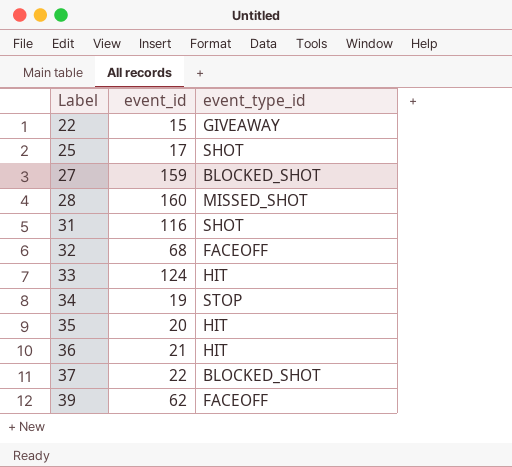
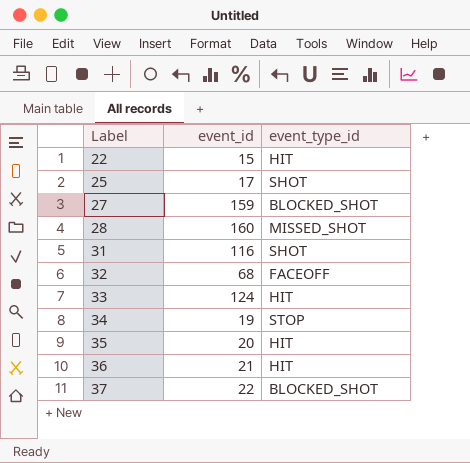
row 39: 62 | FACEOFF -> none
22 | event_type_id: GIVEAWAY -> HIT

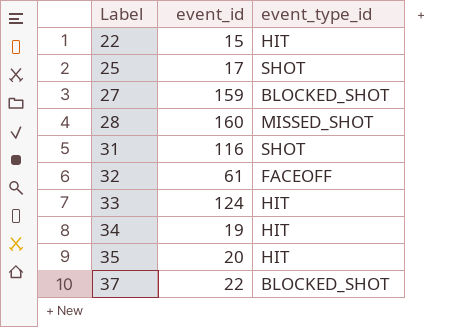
row 36: 21 | HIT -> none
32 | event_id: 68 -> 61
34 | event_type_id: STOP -> HIT

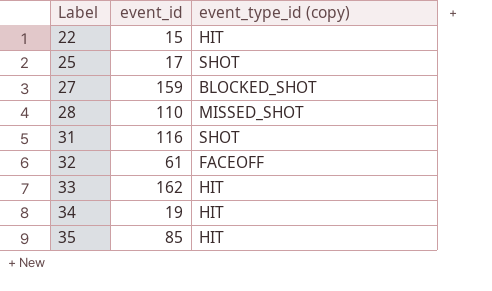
column name: event_type_id -> event_type_id (copy)
row 37: 22 | BLOCKED_SHOT -> none
28 | event_id: 160 -> 110
33 | event_id: 124 -> 162
35 | event_id: 20 -> 85

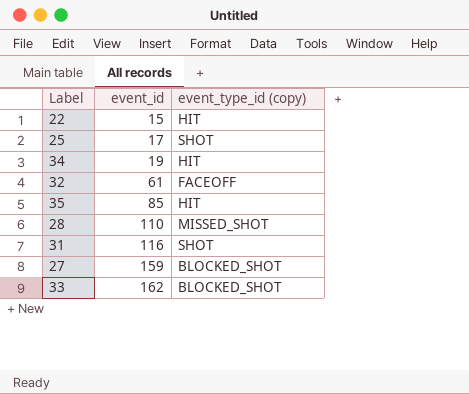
row order: Label ascending -> event_id ascending
33 | event_type_id (copy): HIT -> BLOCKED_SHOT

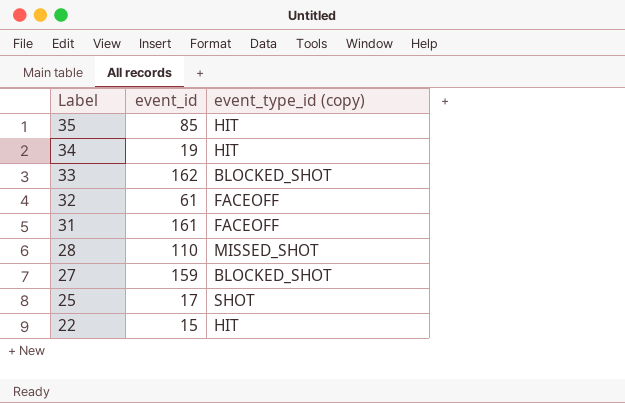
row order: event_id ascending -> Label descending
31 | event_id: 116 -> 161
31 | event_type_id (copy): SHOT -> FACEOFF

